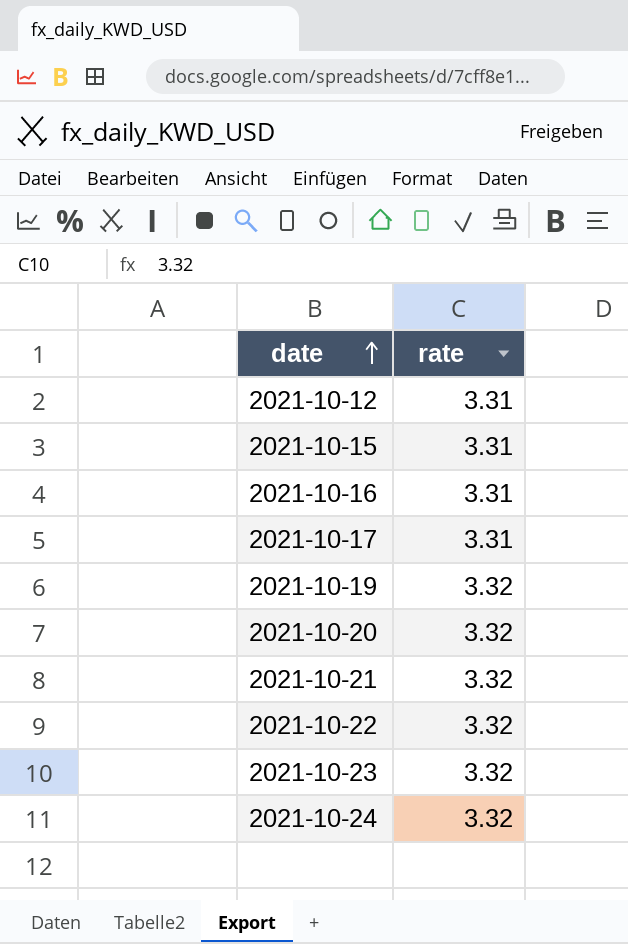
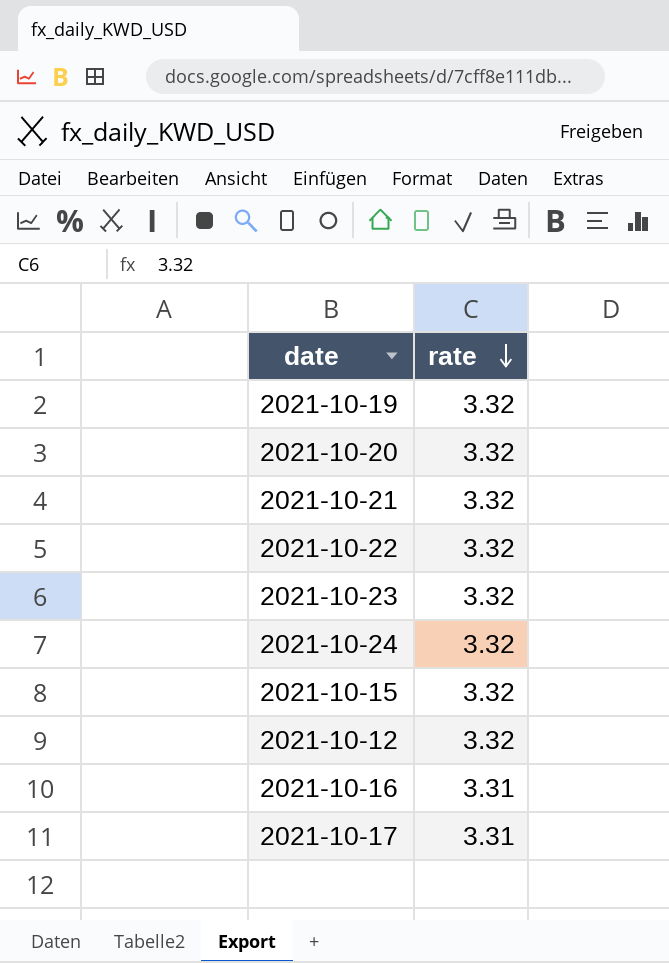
row order: date ascending -> rate descending
2021-10-15 | rate: 3.31 -> 3.32
2021-10-12 | rate: 3.31 -> 3.32

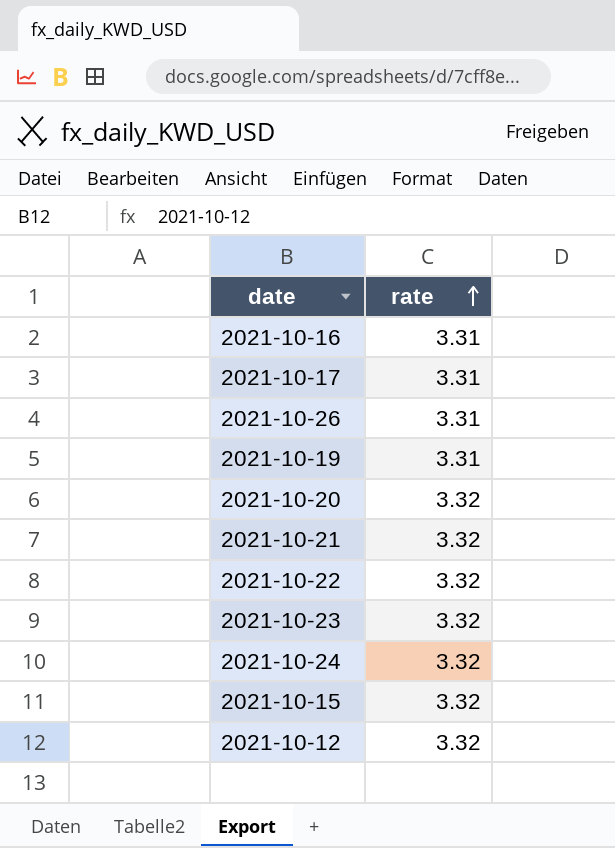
row order: rate descending -> rate ascending
row 2021-10-26: none -> 3.31
2021-10-19 | rate: 3.32 -> 3.31

